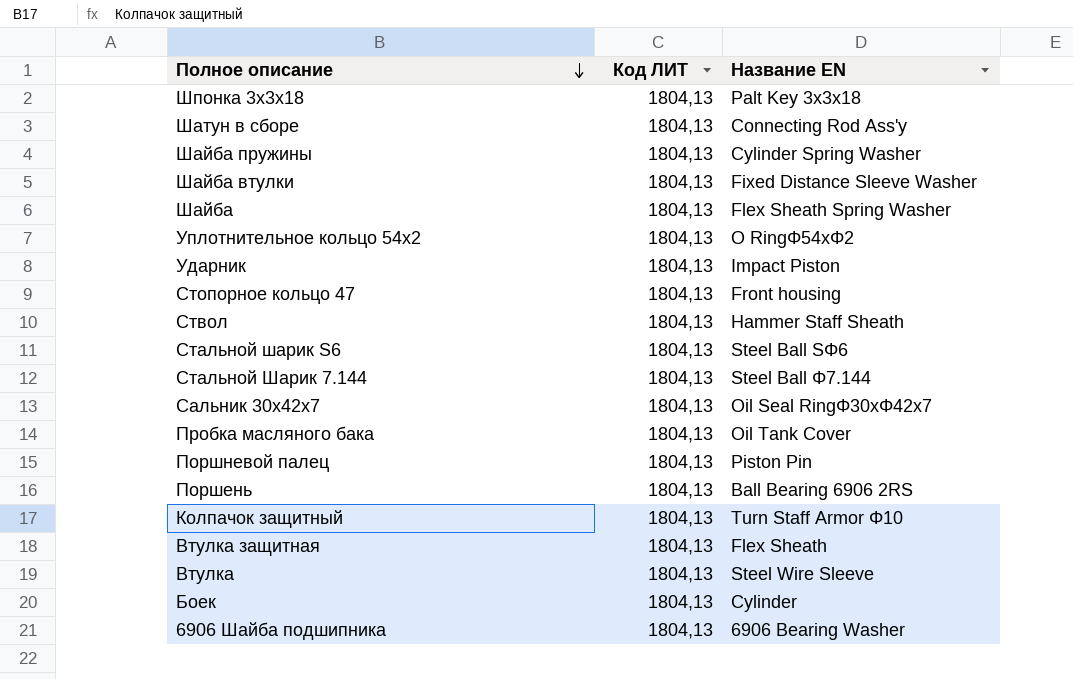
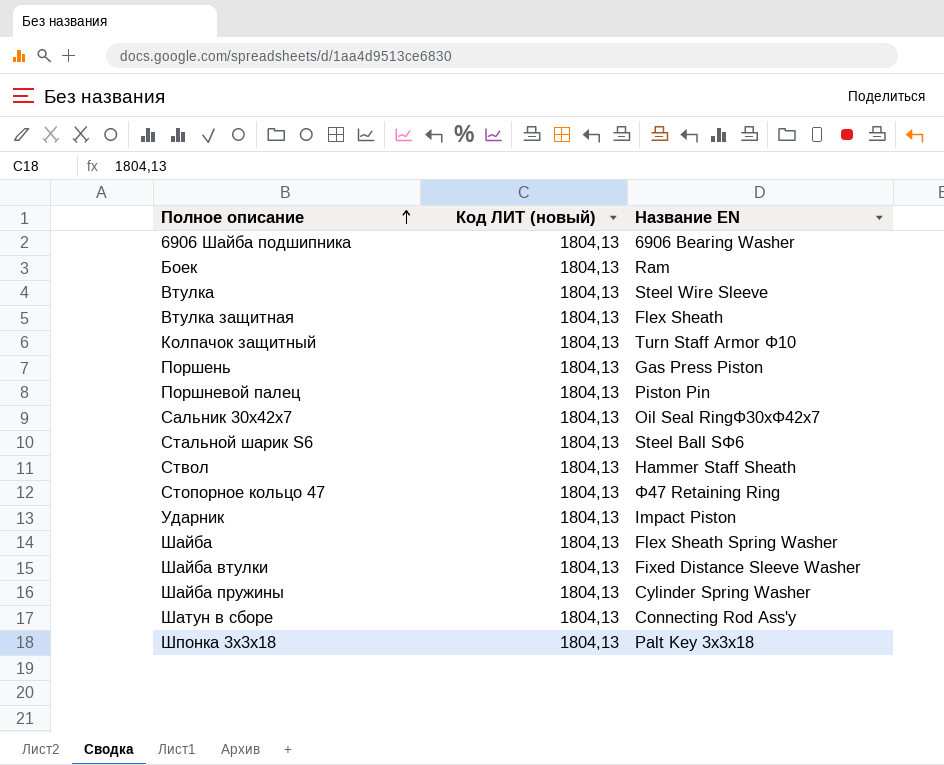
row order: Полное описание descending -> Полное описание ascending
column name: Код ЛИТ -> Код ЛИТ (новый)
row Уплотнительное кольцо 54x2: 1804,13 | O RingΦ54xΦ2 -> none
row Стальной Шарик 7.144: 1804,13 | Steel Ball Φ7.144 -> none
row Пробка масляного бака: 1804,13 | Oil Tank Cover -> none
Боек | Название EN: Cylinder -> Ram
Поршень | Название EN: Ball Bearing 6906 2RS -> Gas Press Piston
Стопорное кольцо 47 | Название EN: Front housing -> Φ47 Retaining Ring

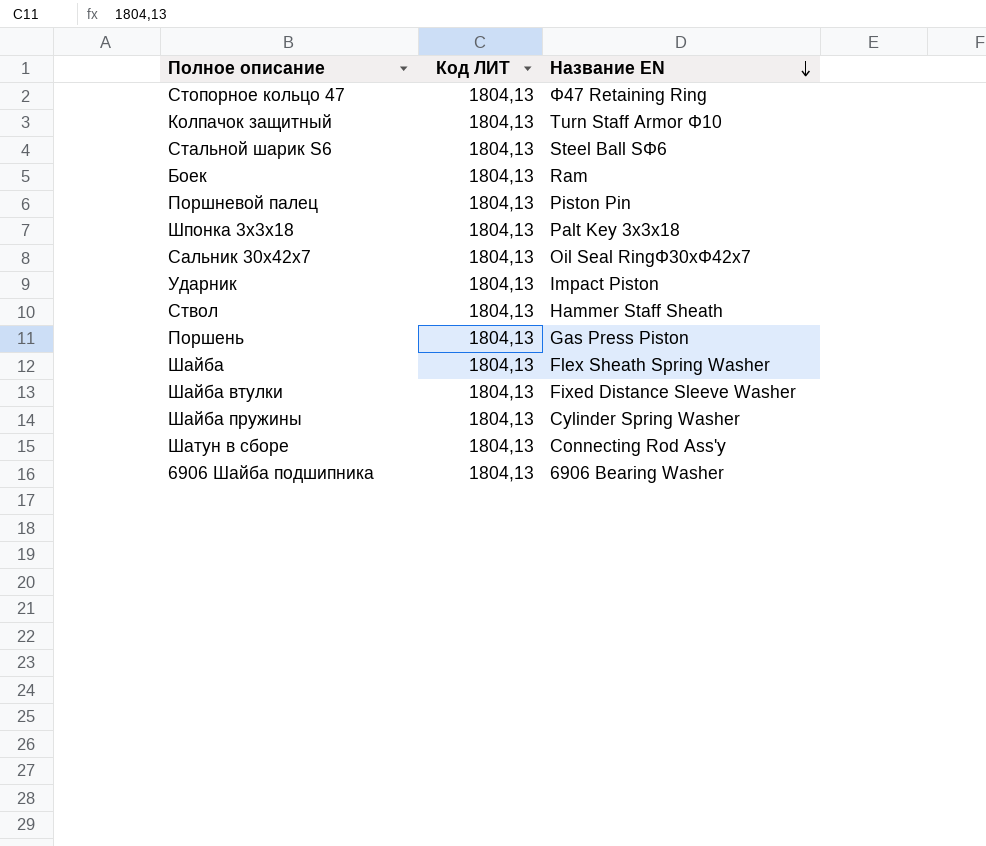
row order: Полное описание ascending -> Название EN descending
column name: Код ЛИТ (новый) -> Код ЛИТ
row Втулка: 1804,13 | Steel Wire Sleeve -> none
row Втулка защитная: 1804,13 | Flex Sheath -> none

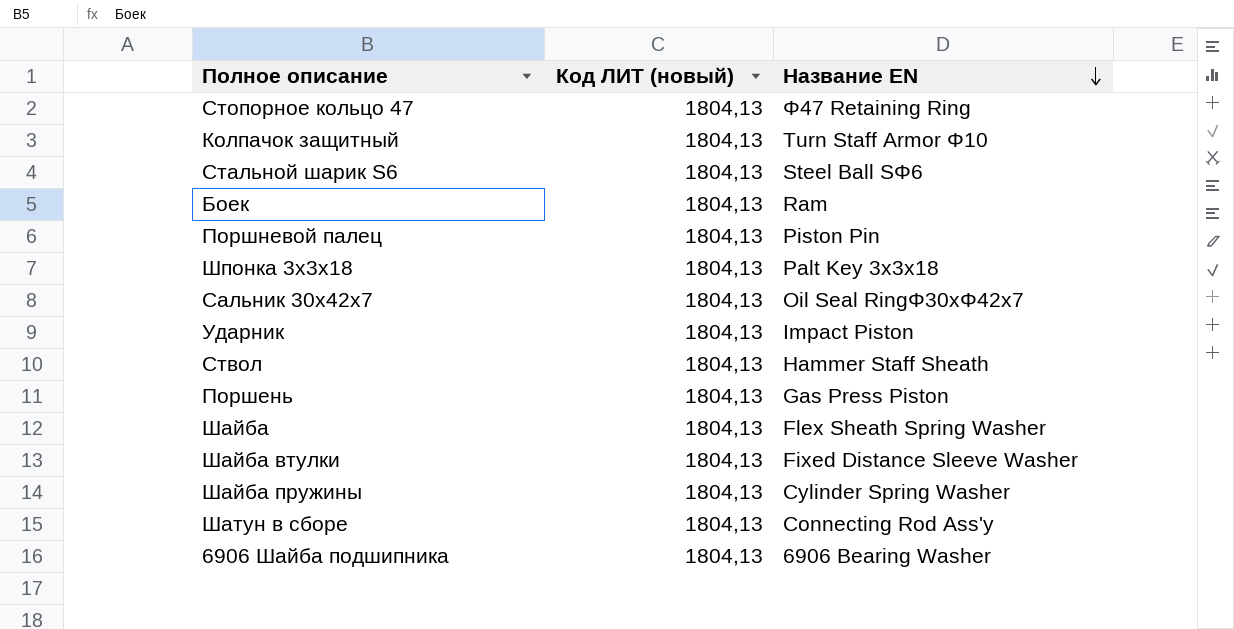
column name: Код ЛИТ -> Код ЛИТ (новый)

